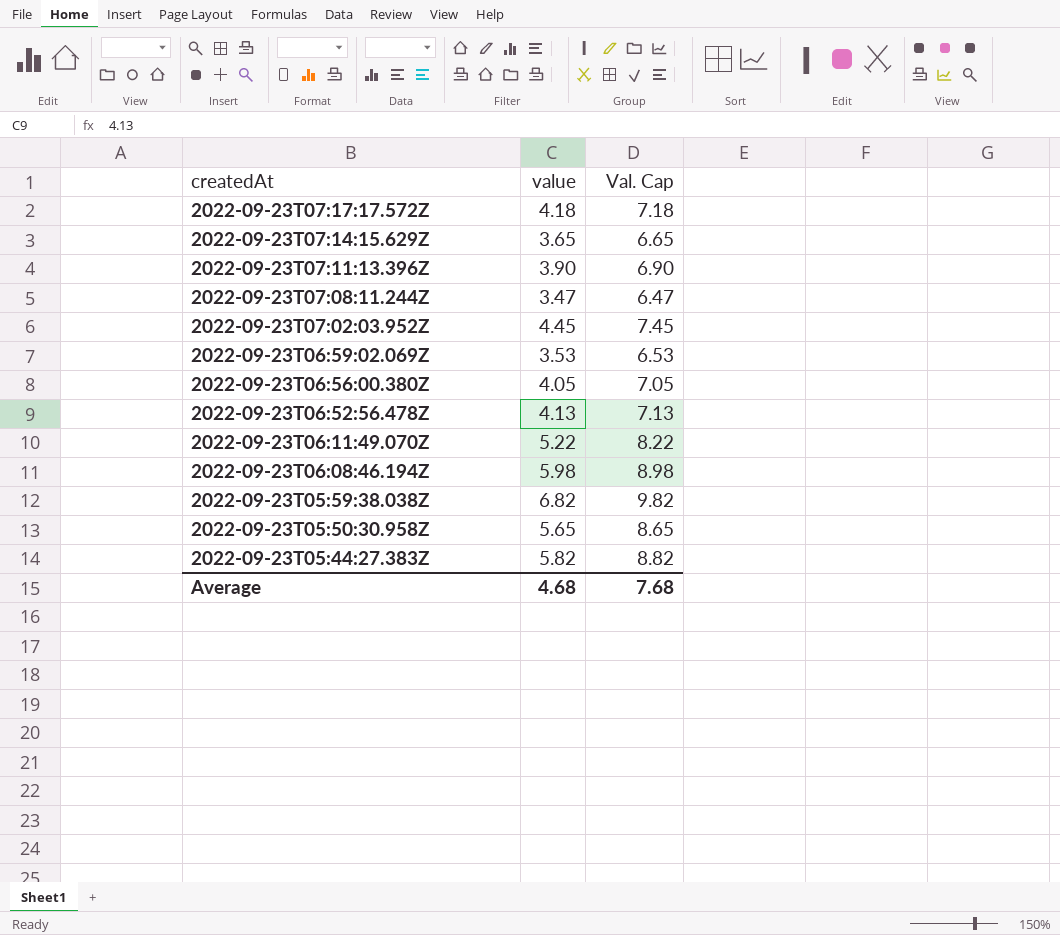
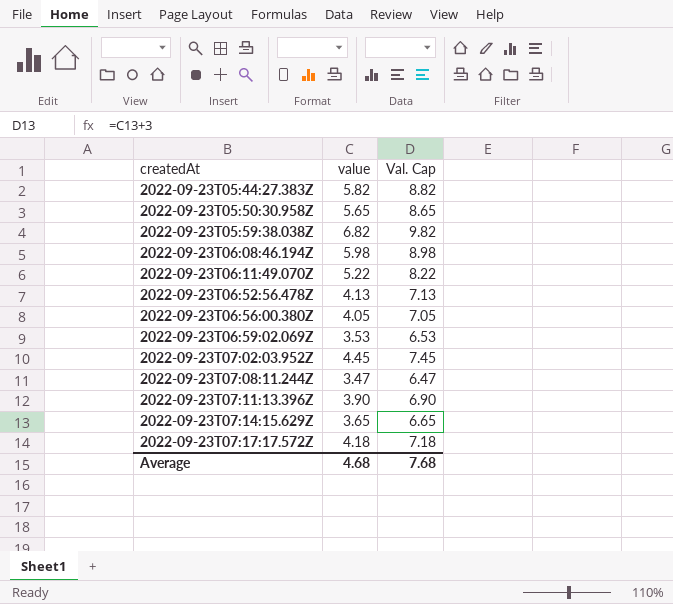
row order: createdAt descending -> createdAt ascending

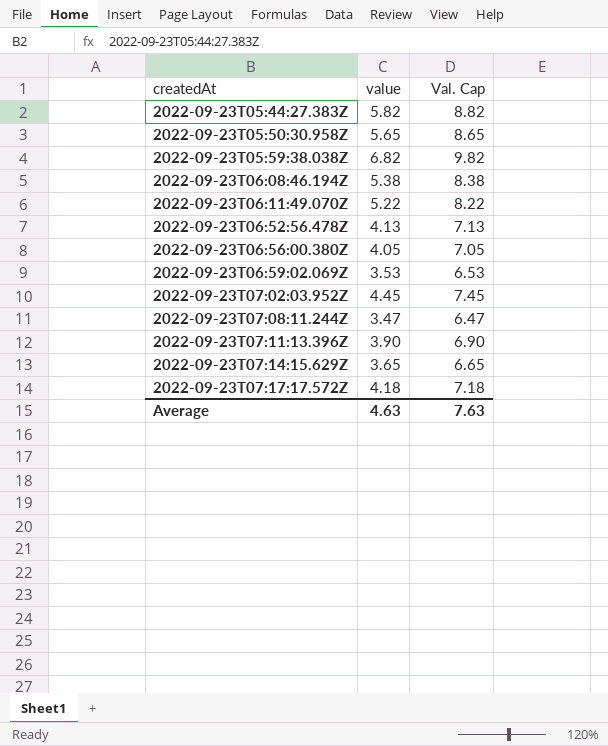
2022-09-23T06:08:46.194Z | value: 5.98 -> 5.38
2022-09-23T06:08:46.194Z | Val. Cap: 8.98 -> 8.38
Average | value: 4.68 -> 4.63
Average | Val. Cap: 7.68 -> 7.63

